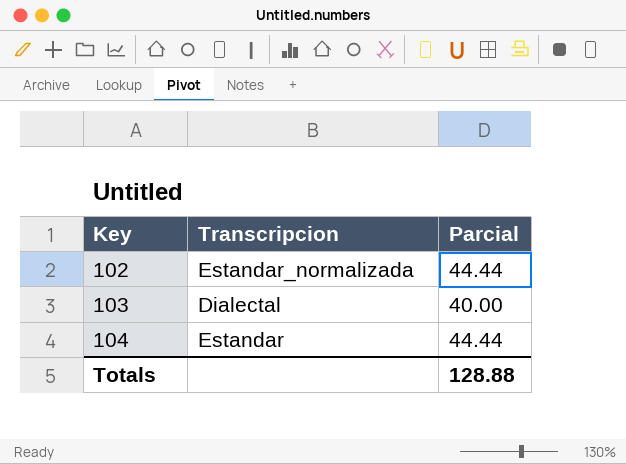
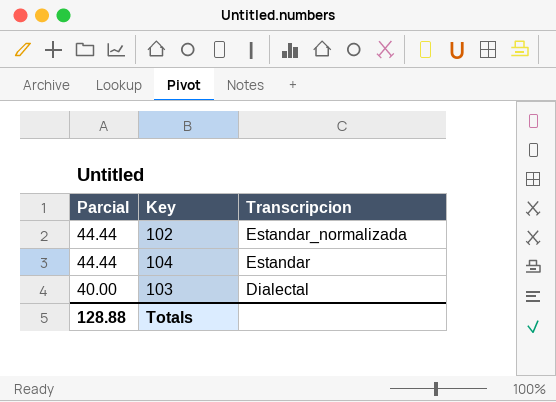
row order: Key ascending -> Parcial descending
column Parcial | position: 3 -> 1

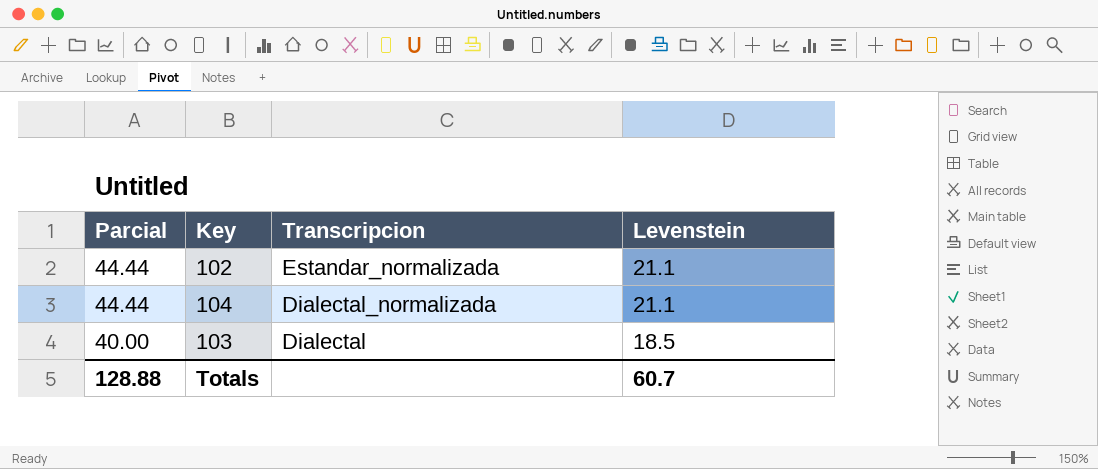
column Levenstein | position: none -> 4
104 | Transcripcion: Estandar -> Dialectal_normalizada

